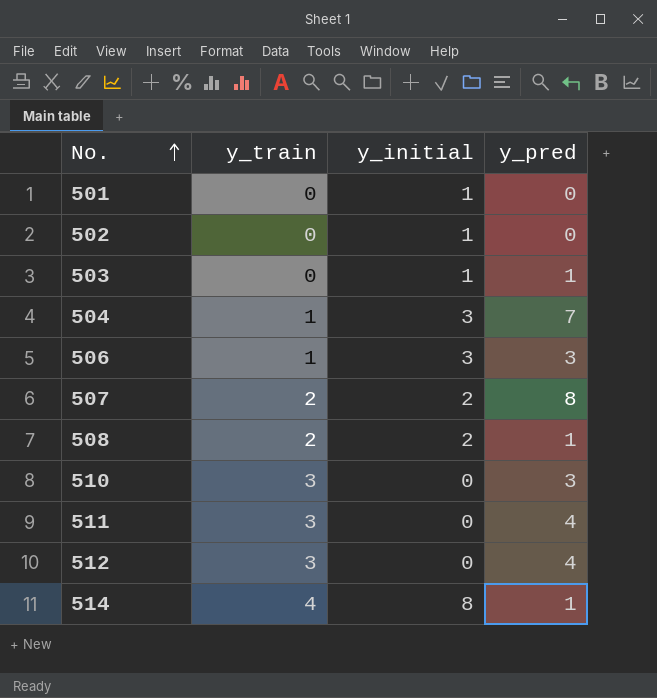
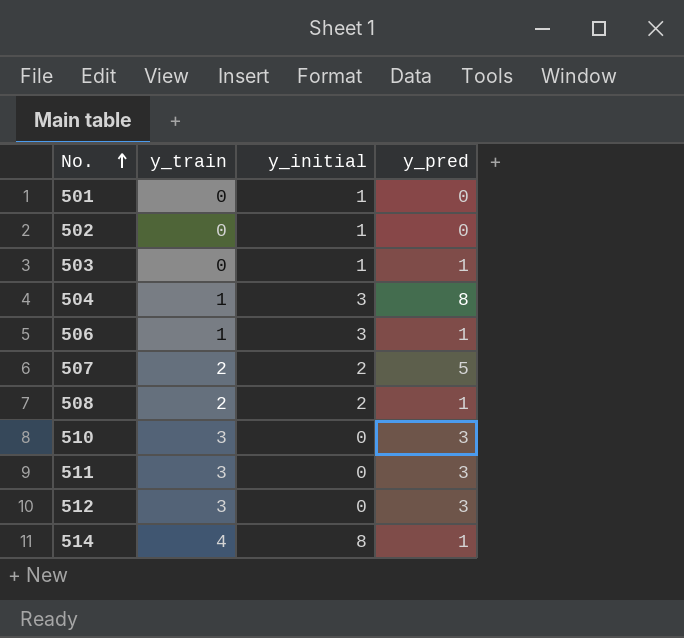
504 | y_pred: 7 -> 8
506 | y_pred: 3 -> 1
507 | y_pred: 8 -> 5
511 | y_pred: 4 -> 3
512 | y_pred: 4 -> 3

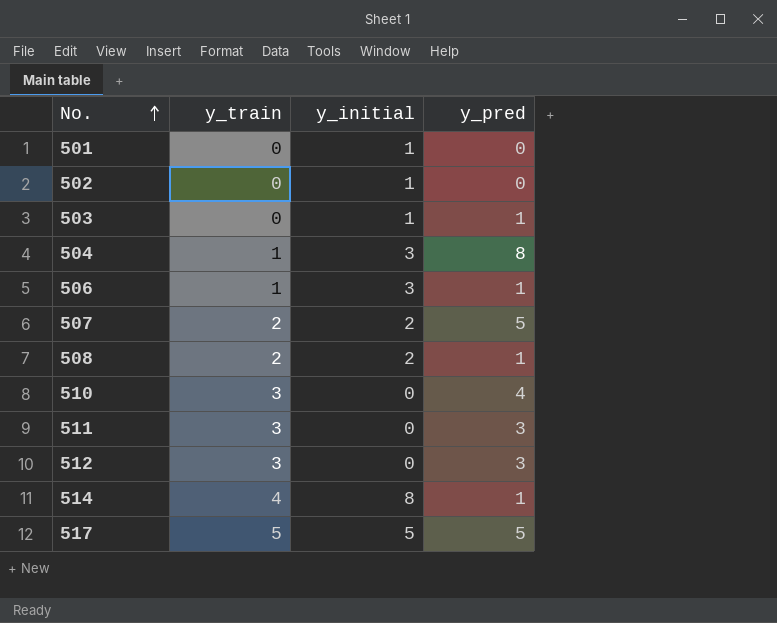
510 | y_pred: 3 -> 4
row 517: none -> 5 | 5 | 5

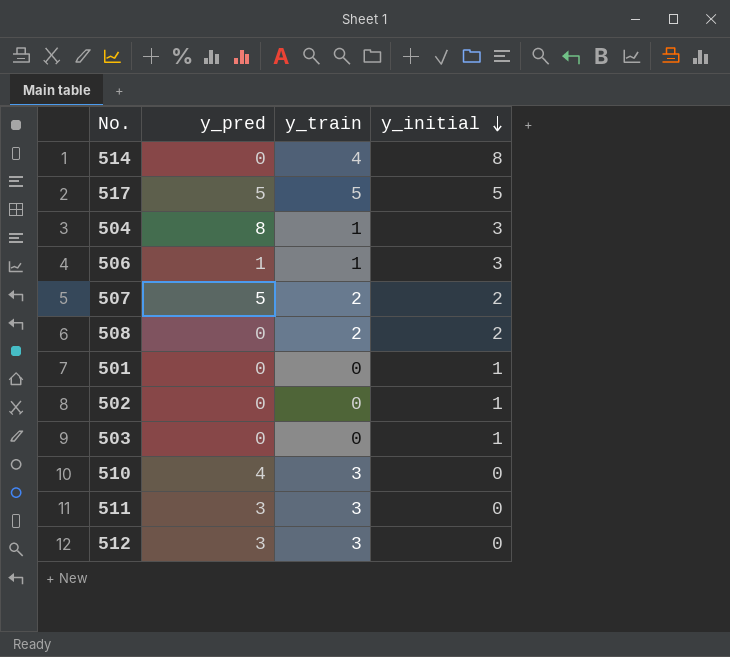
row order: No. ascending -> y_initial descending
column y_pred | position: 4 -> 2
514 | y_pred: 1 -> 0
508 | y_pred: 1 -> 0
503 | y_pred: 1 -> 0

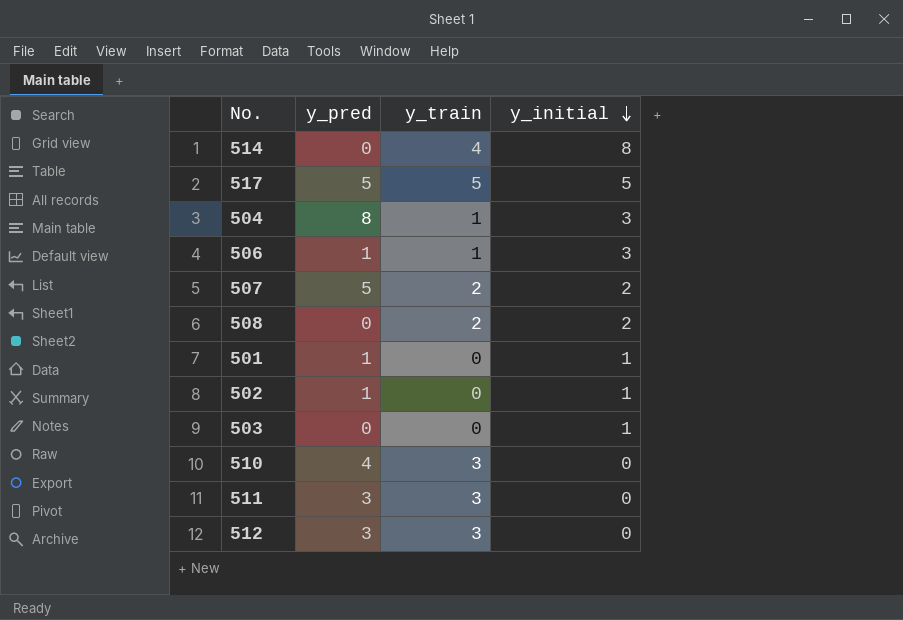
501 | y_pred: 0 -> 1
502 | y_pred: 0 -> 1

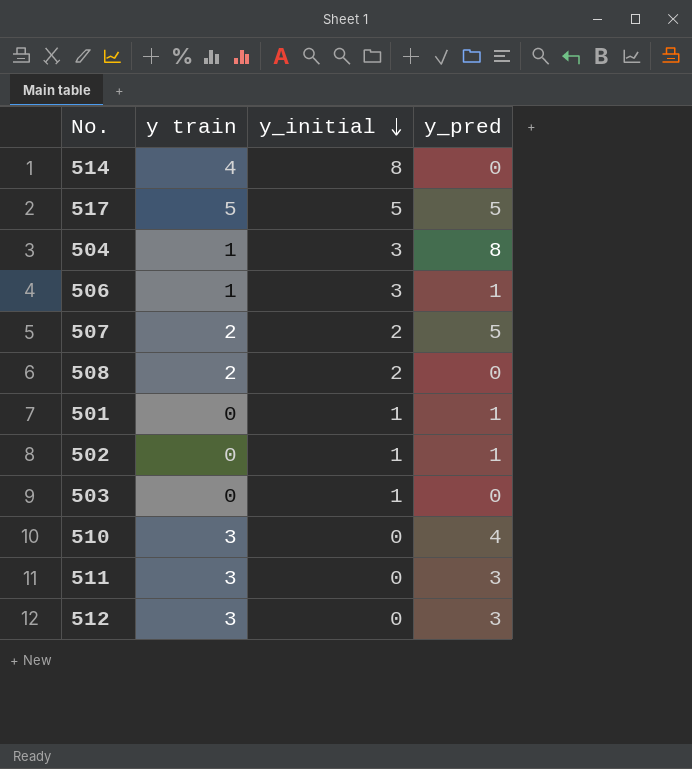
column name: y_train -> y train
column y_pred | position: 2 -> 4

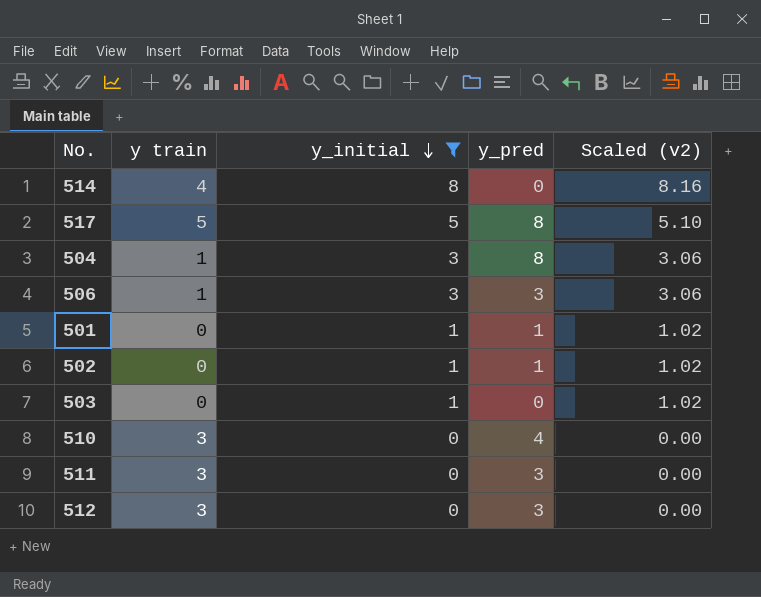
filter: none -> y_initial != 2
column Scaled (v2) | formula: none -> [y_initial] * 1.02
517 | y_pred: 5 -> 8
506 | y_pred: 1 -> 3

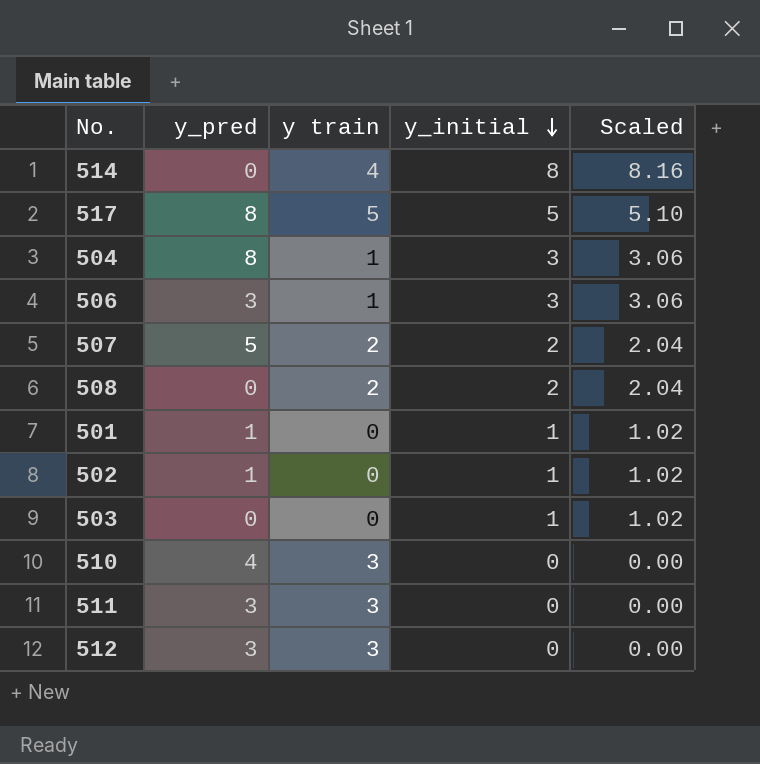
filter: y_initial != 2 -> none
column y_pred | position: 4 -> 2
column name: Scaled (v2) -> Scaled

